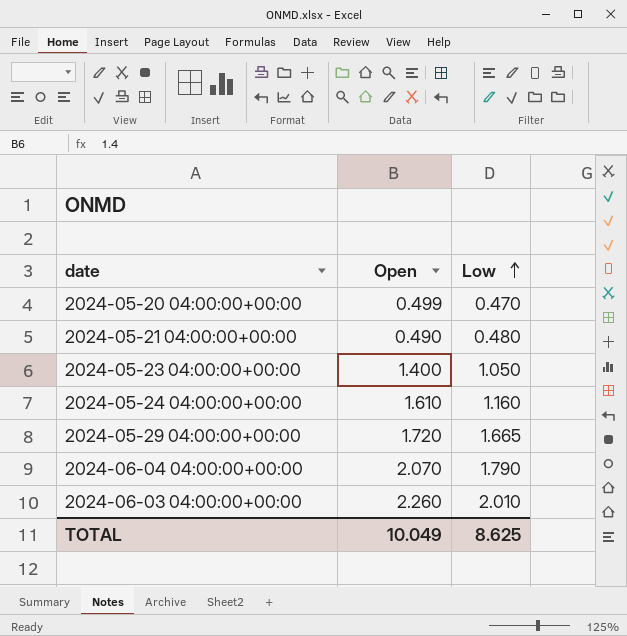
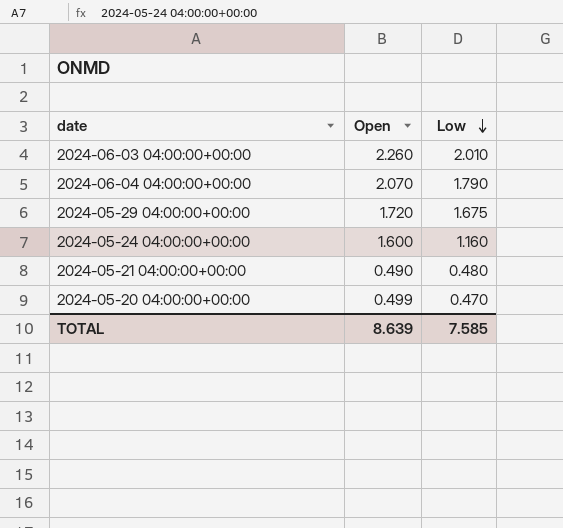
row order: Low ascending -> Low descending
row 2024-05-23 04:00:00+00:00: 1.400 | 1.050 -> none
2024-05-29 04:00:00+00:00 | Low: 1.665 -> 1.675
2024-05-24 04:00:00+00:00 | Open: 1.610 -> 1.600
TOTAL | Open: 10.049 -> 8.639
TOTAL | Low: 8.625 -> 7.585

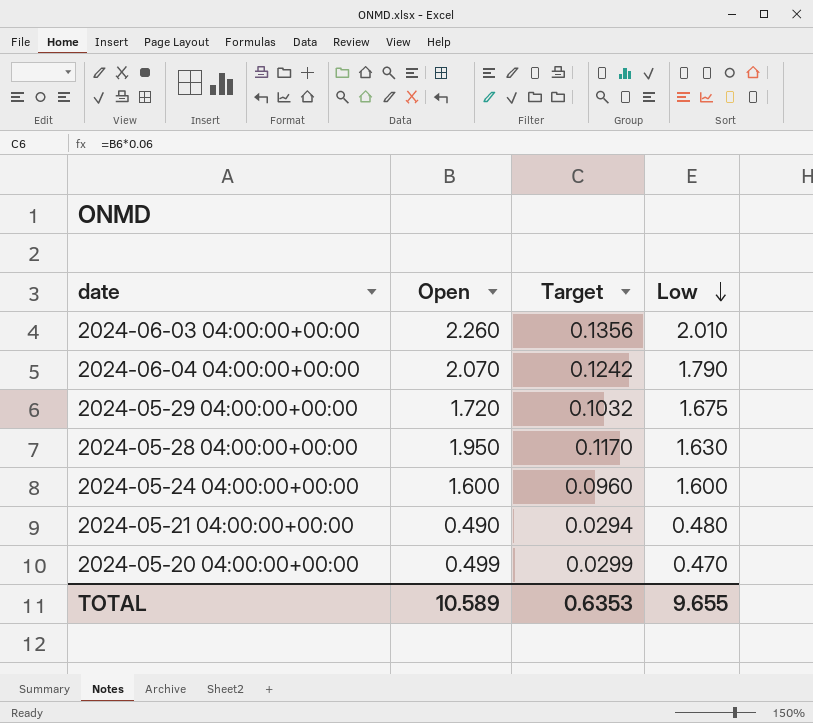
column Target | formula: none -> [Open] * 0.06
row 2024-05-28 04:00:00+00:00: none -> 1.950 | 0.1170 | 1.630
2024-05-24 04:00:00+00:00 | Low: 1.160 -> 1.600
TOTAL | Open: 8.639 -> 10.589
TOTAL | Low: 7.585 -> 9.655

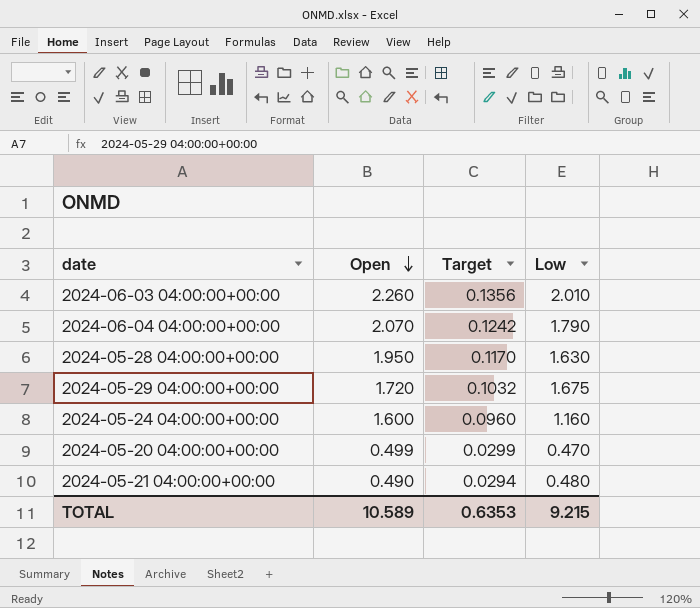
row order: Low descending -> Open descending
2024-05-24 04:00:00+00:00 | Low: 1.600 -> 1.160
TOTAL | Low: 9.655 -> 9.215

